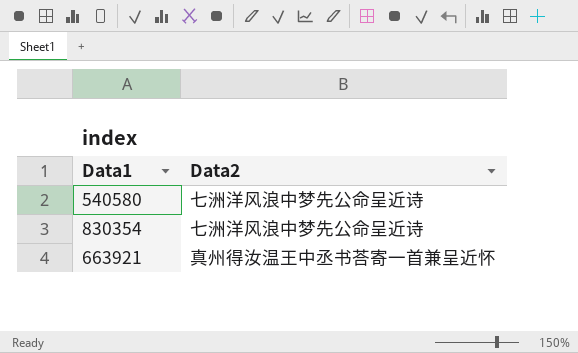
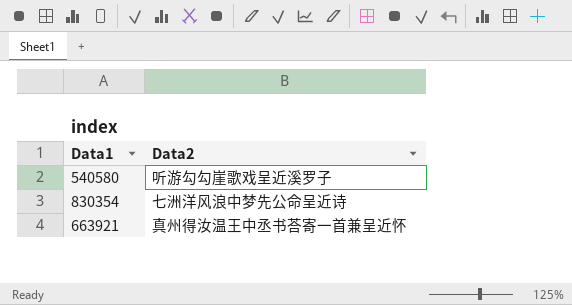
540580 | Data2: 七洲洋风浪中梦先公命呈近诗 -> 听游勾勾崖歌戏呈近溪罗子

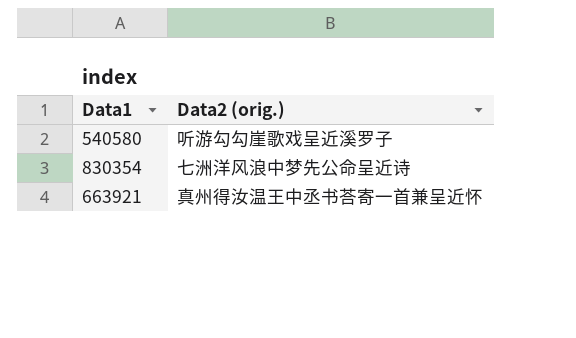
column name: Data2 -> Data2 (orig.)

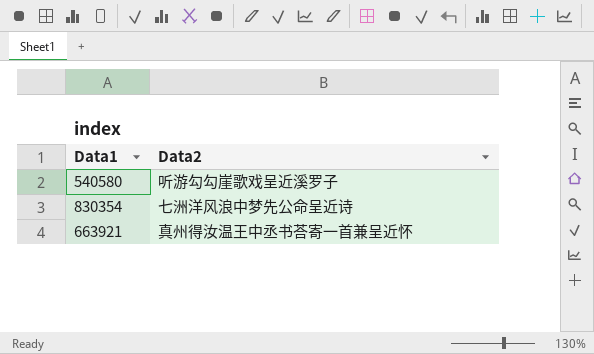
column name: Data2 (orig.) -> Data2

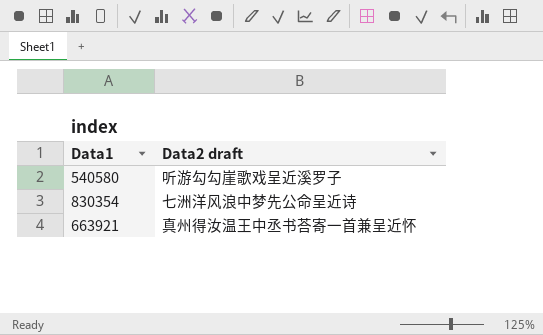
column name: Data2 -> Data2 draft

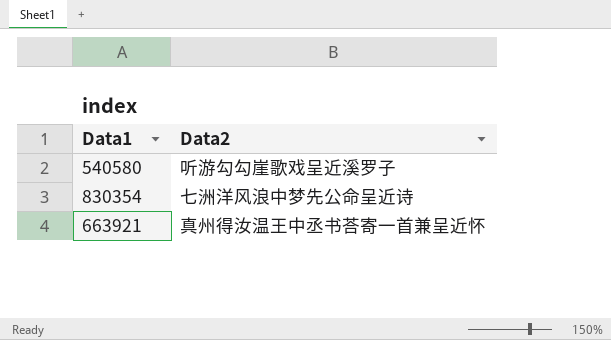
column name: Data2 draft -> Data2

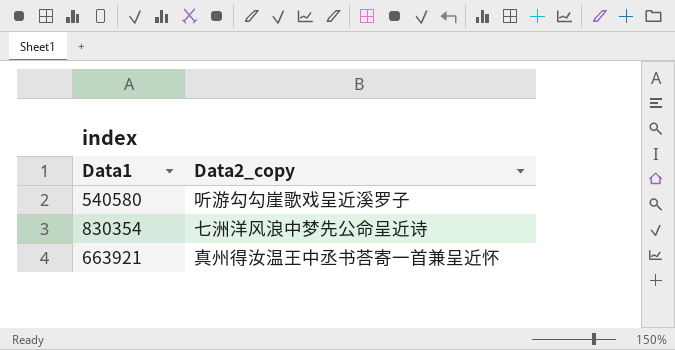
column name: Data2 -> Data2_copy

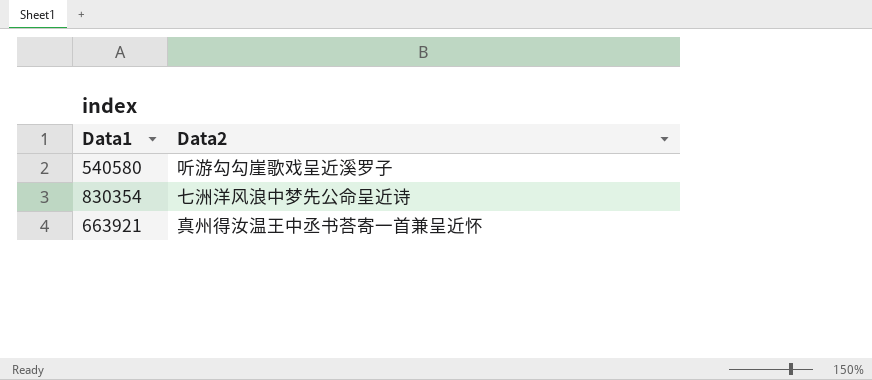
column name: Data2_copy -> Data2

